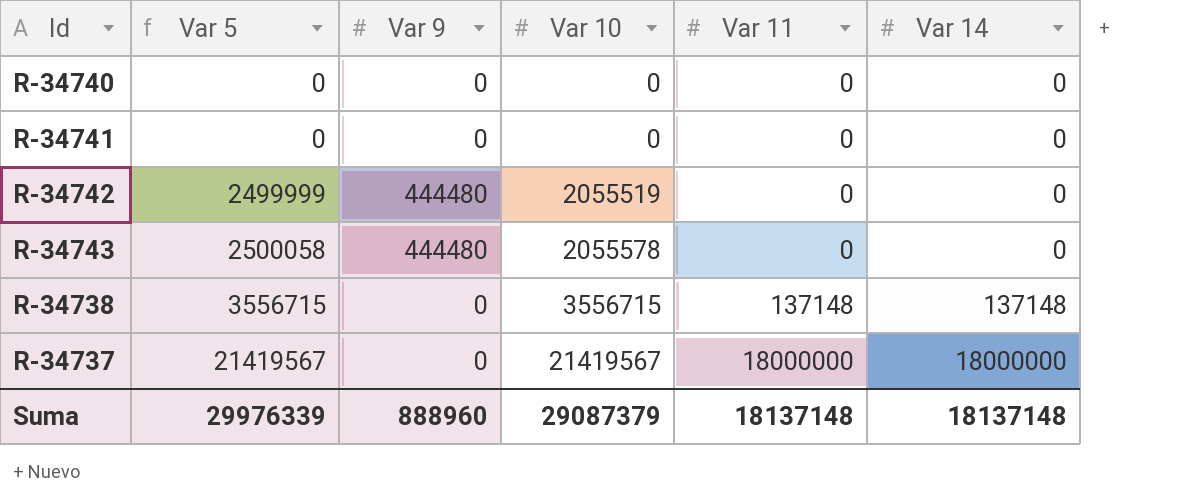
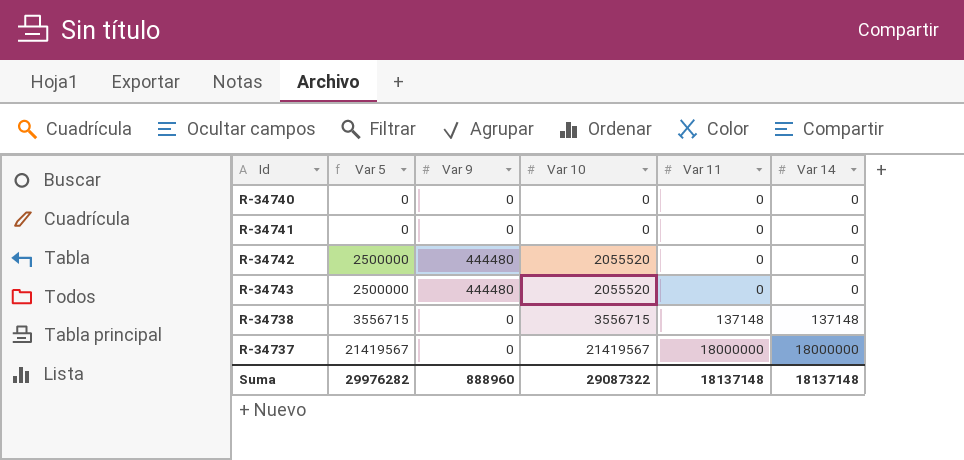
R-34742 | Var 5: 2499999 -> 2500000
R-34742 | Var 10: 2055519 -> 2055520
R-34743 | Var 5: 2500058 -> 2500000
R-34743 | Var 10: 2055578 -> 2055520
Suma | Var 5: 29976339 -> 29976282
Suma | Var 10: 29087379 -> 29087322

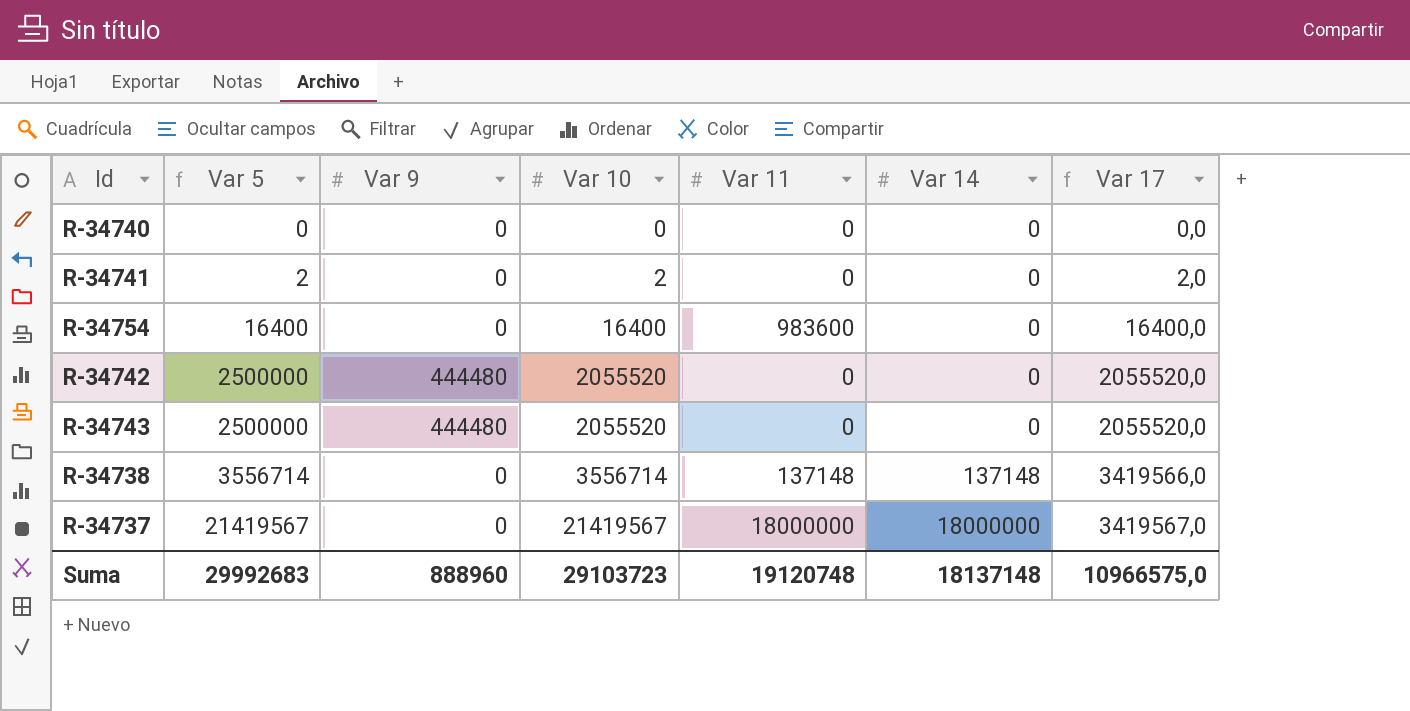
column Var 17 | formula: none -> [Var 10] - [Var 14]
R-34741 | Var 5: 0 -> 2
R-34741 | Var 10: 0 -> 2
row R-34754: none -> 16400 | 0 | 16400 | 983600 | 0 | 16400,0
R-34738 | Var 5: 3556715 -> 3556714
R-34738 | Var 10: 3556715 -> 3556714
Suma | Var 5: 29976282 -> 29992683
Suma | Var 10: 29087322 -> 29103723
Suma | Var 11: 18137148 -> 19120748

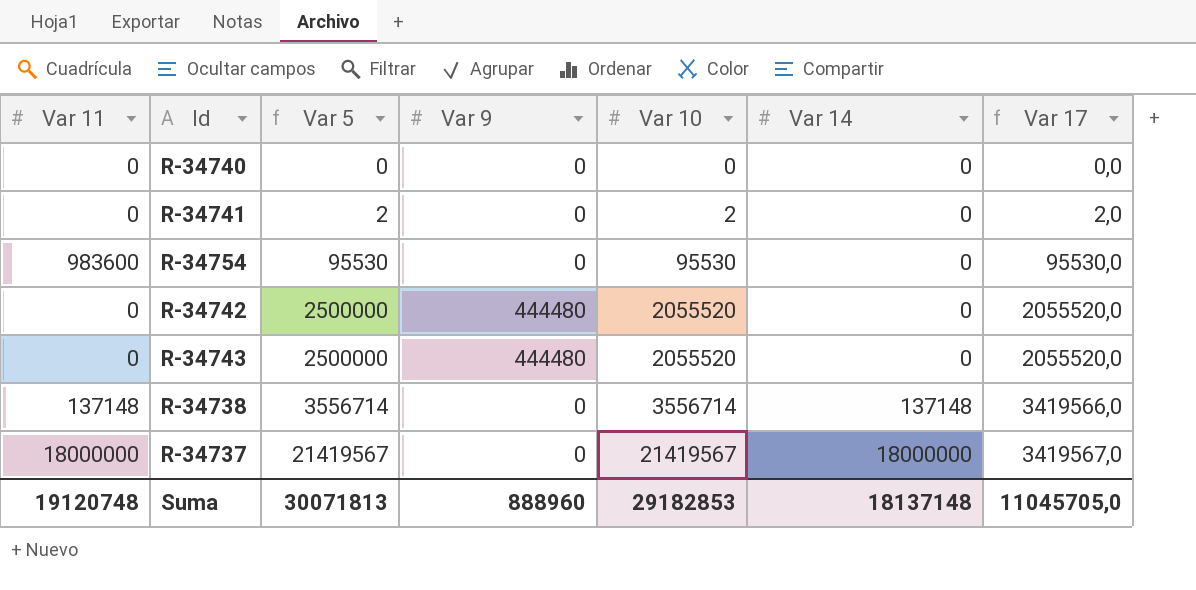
column Var 11 | position: 5 -> 1
R-34754 | Var 5: 16400 -> 95530
R-34754 | Var 10: 16400 -> 95530
R-34754 | Var 17: 16400,0 -> 95530,0
Suma | Var 5: 29992683 -> 30071813
Suma | Var 10: 29103723 -> 29182853
Suma | Var 17: 10966575,0 -> 11045705,0

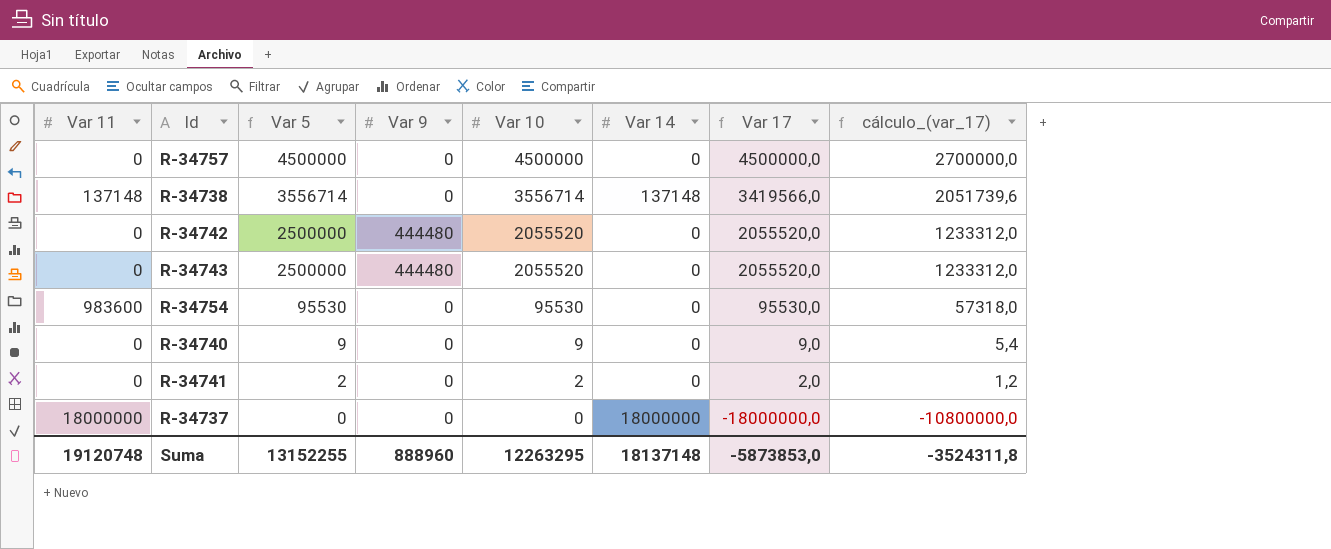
row order: Var 5 ascending -> Var 5 descending
column cálculo_(var_17) | formula: none -> [Var 17] * 0,6
row R-34757: none -> 0 | 4500000 | 0 | 4500000 | 0 | 4500000,0 | 2700000,0
R-34740 | Var 5: 0 -> 9
R-34740 | Var 10: 0 -> 9
R-34740 | Var 17: 0,0 -> 9,0
R-34737 | Var 5: 21419567 -> 0
R-34737 | Var 10: 21419567 -> 0
R-34737 | Var 17: 3419567,0 -> -18000000,0
Suma | Var 5: 30071813 -> 13152255
Suma | Var 10: 29182853 -> 12263295
Suma | Var 17: 11045705,0 -> -5873853,0

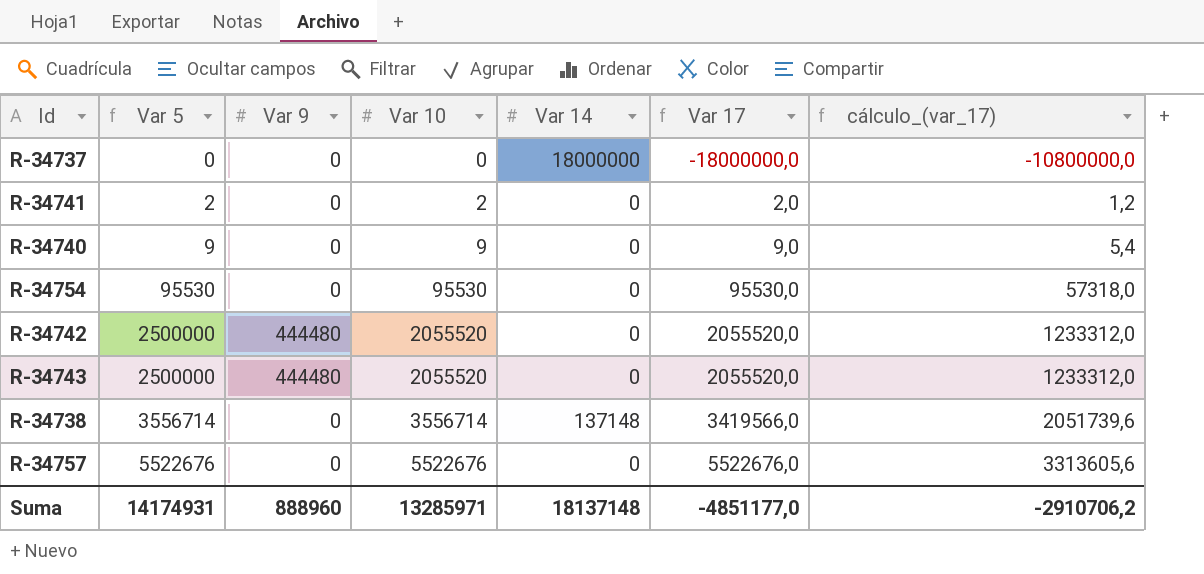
row order: Var 5 descending -> Var 5 ascending
column Var 11 | position: 1 -> none
R-34757 | Var 5: 4500000 -> 5522676
R-34757 | Var 10: 4500000 -> 5522676
R-34757 | Var 17: 4500000,0 -> 5522676,0
R-34757 | cálculo_(var_17): 2700000,0 -> 3313605,6
Suma | Var 5: 13152255 -> 14174931
Suma | Var 10: 12263295 -> 13285971
Suma | Var 17: -5873853,0 -> -4851177,0
Suma | cálculo_(var_17): -3524311,8 -> -2910706,2

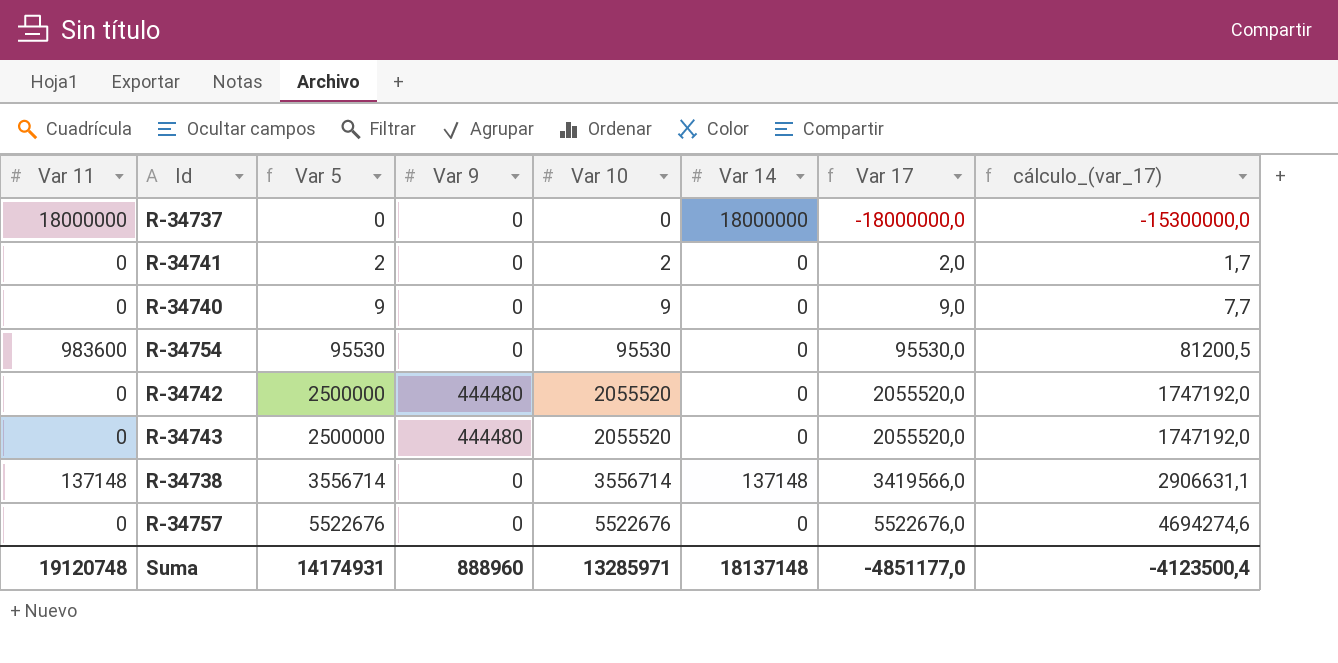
column Var 11 | position: none -> 1
column cálculo_(var_17) | formula: [Var 17] * 0,6 -> [Var 17] * 0,85
Suma | cálculo_(var_17): -2910706,2 -> -4123500,4

